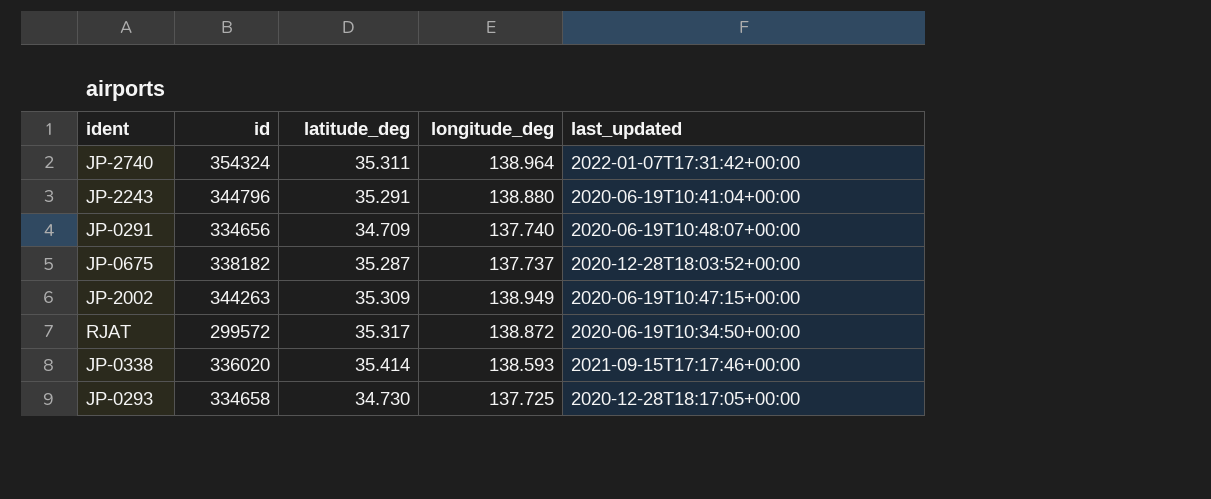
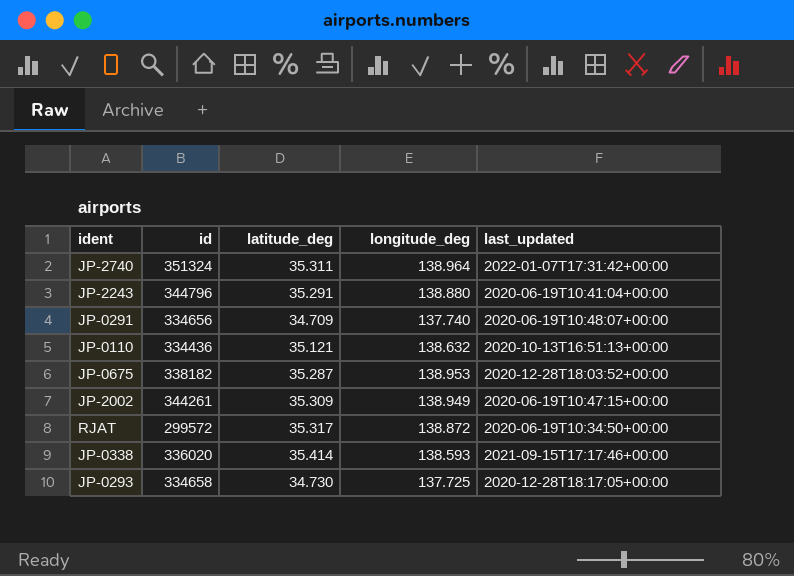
JP-2740 | id: 354324 -> 351324
row JP-0110: none -> 334436 | 35.121 | 138.632 | 2020-10-13T16:51:13+00:00
JP-0675 | longitude_deg: 137.737 -> 138.953
JP-2002 | id: 344263 -> 344261

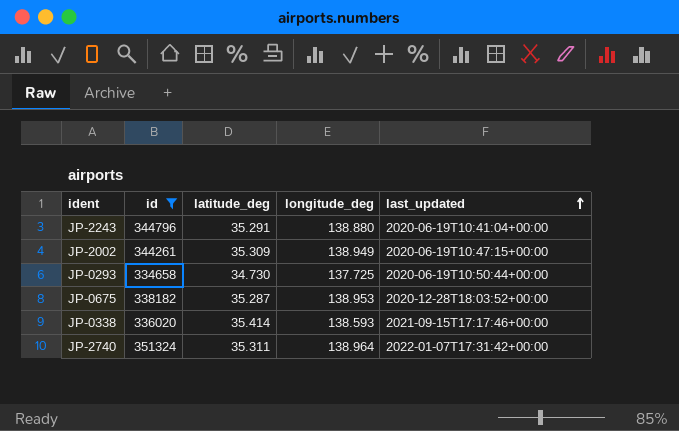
filter: none -> id >= 334658
row order: none -> last_updated ascending
JP-0293 | last_updated: 2020-12-28T18:17:05+00:00 -> 2020-06-19T10:50:44+00:00

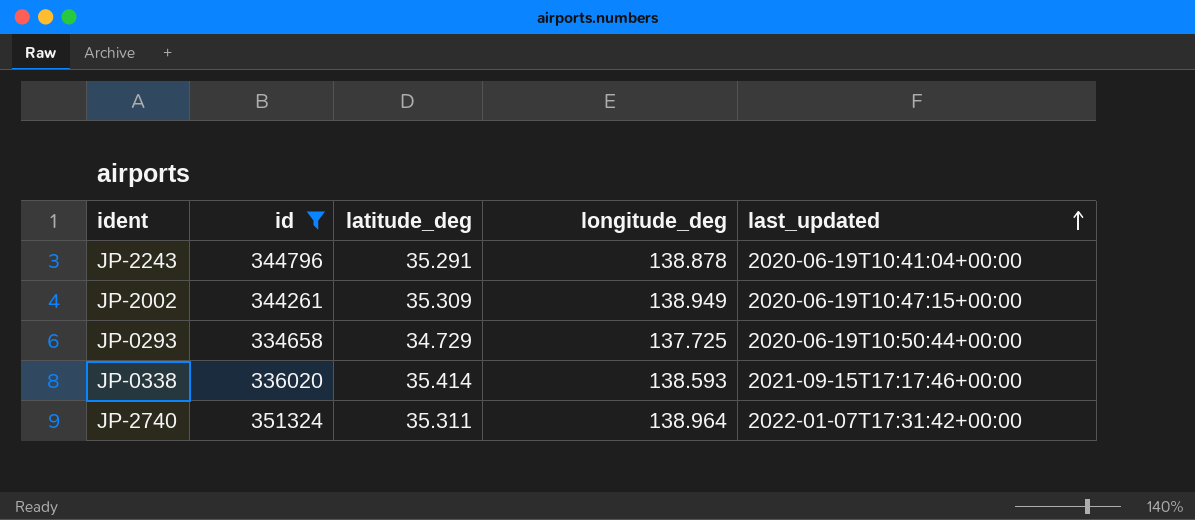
row JP-0675: 338182 | 35.287 | 138.953 | 2020-12-28T18:03:52+00:00 -> none
JP-2243 | longitude_deg: 138.880 -> 138.878
JP-0293 | latitude_deg: 34.730 -> 34.729

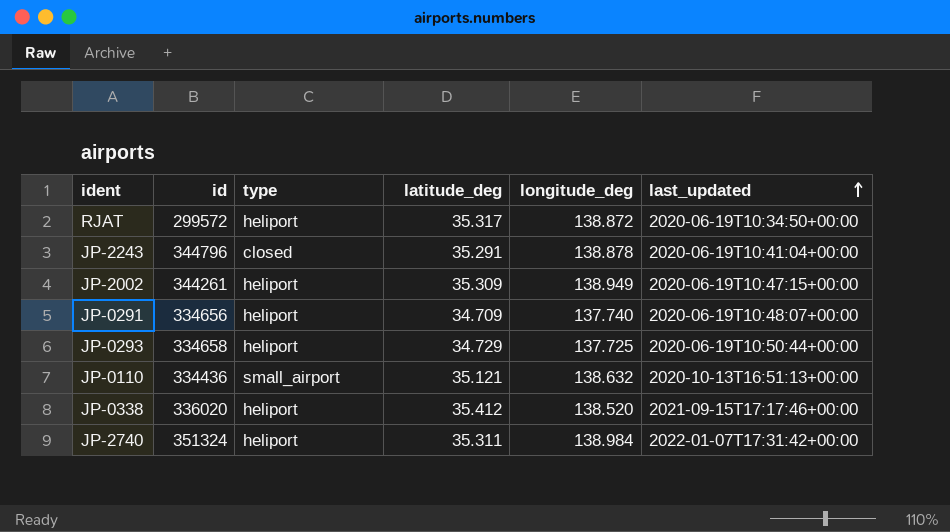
filter: id >= 334658 -> none
column type | position: none -> 3
JP-0338 | latitude_deg: 35.414 -> 35.412
JP-0338 | longitude_deg: 138.593 -> 138.520
JP-2740 | longitude_deg: 138.964 -> 138.984

